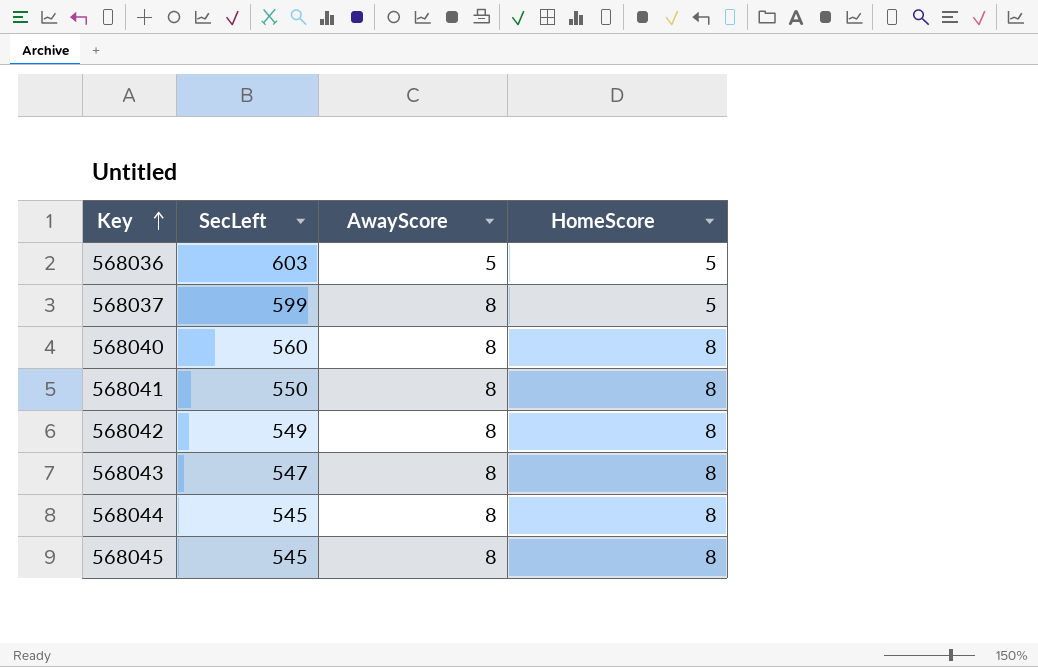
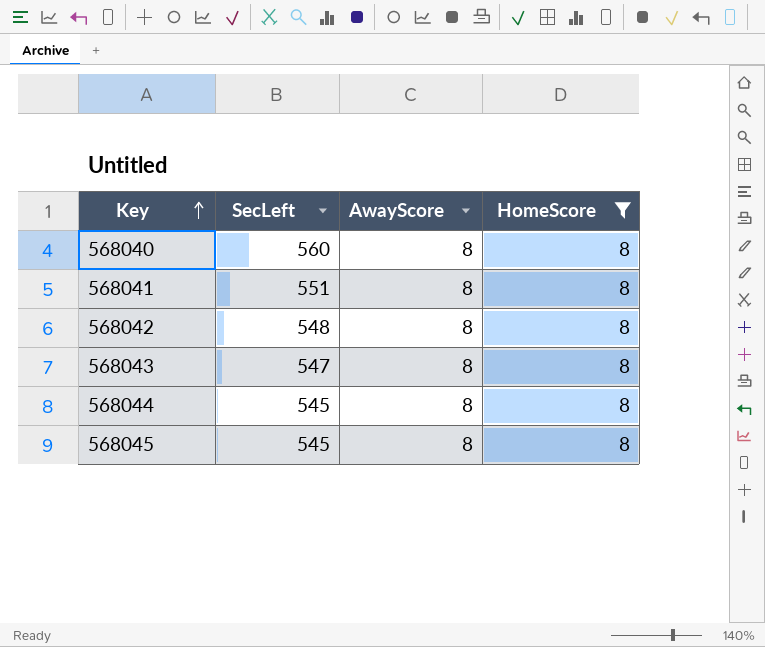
filter: none -> HomeScore = 8
568041 | SecLeft: 550 -> 551
568042 | SecLeft: 549 -> 548

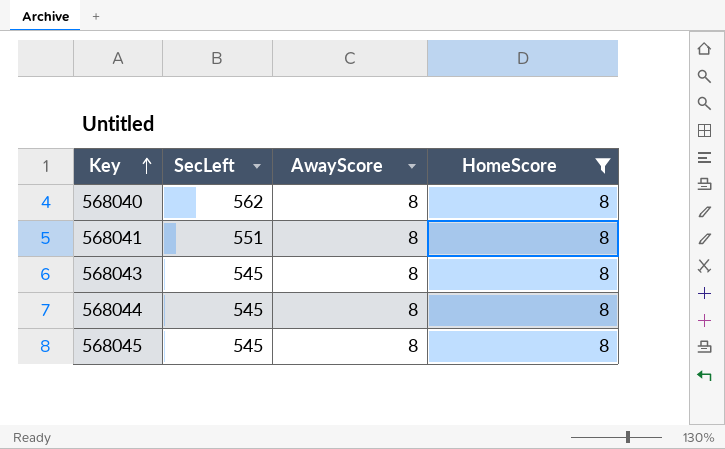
row 568042: 548 | 8 | 8 -> none
568040 | SecLeft: 560 -> 562
568043 | SecLeft: 547 -> 545

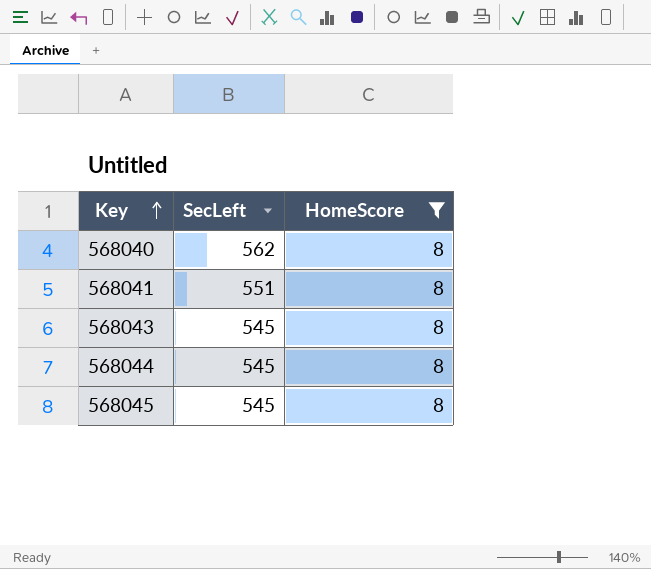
column AwayScore | position: 3 -> none

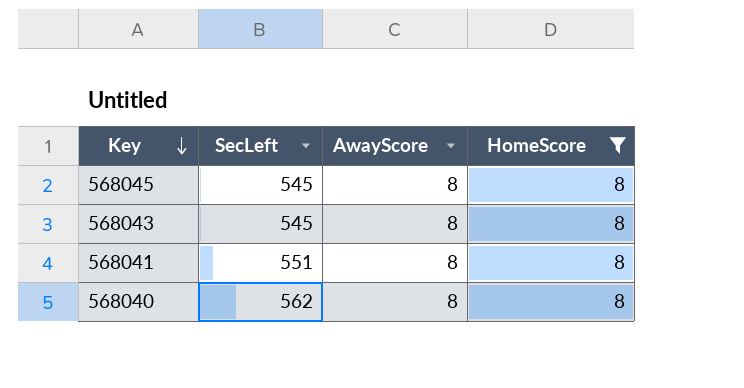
row order: Key ascending -> Key descending
column AwayScore | position: none -> 3
row 568044: 545 | 8 -> none

